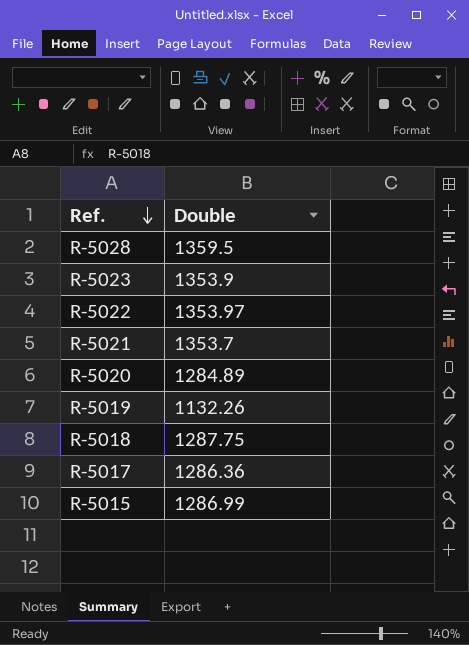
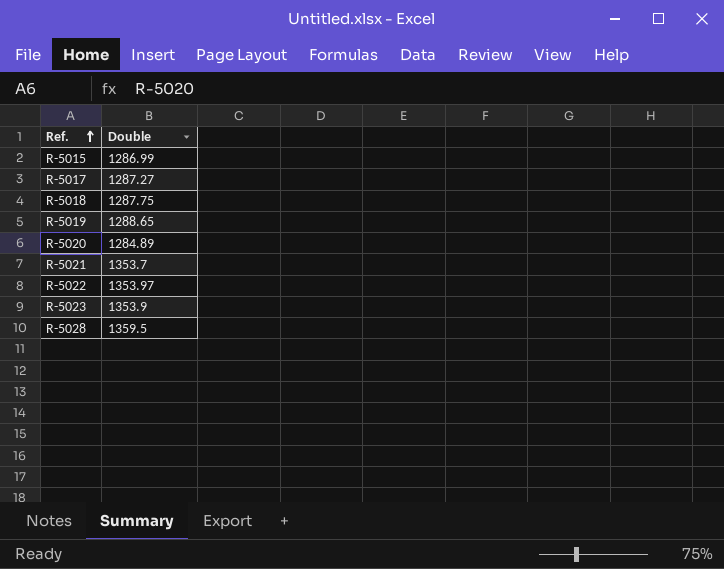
row order: Ref. descending -> Ref. ascending
R-5017 | Double: 1286.36 -> 1287.27
R-5019 | Double: 1132.26 -> 1288.65

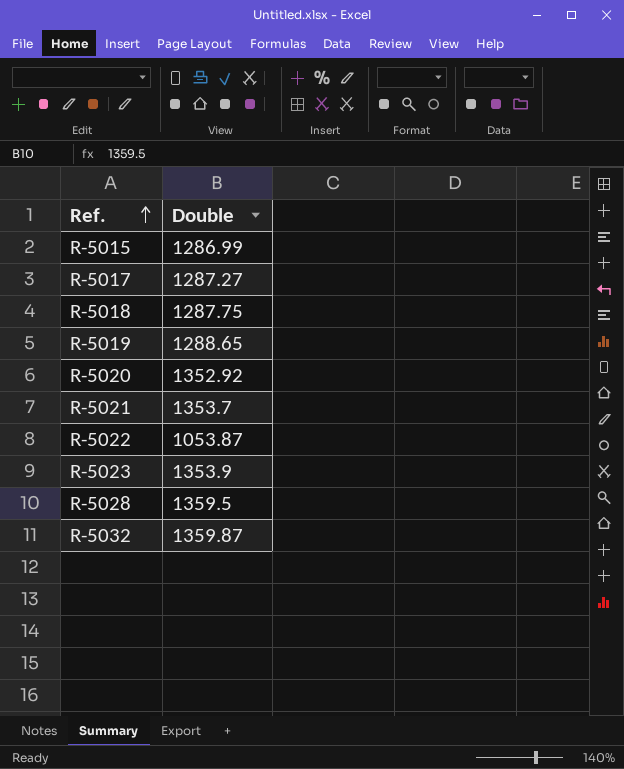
R-5020 | Double: 1284.89 -> 1352.92
R-5022 | Double: 1353.97 -> 1053.87
row R-5032: none -> 1359.87

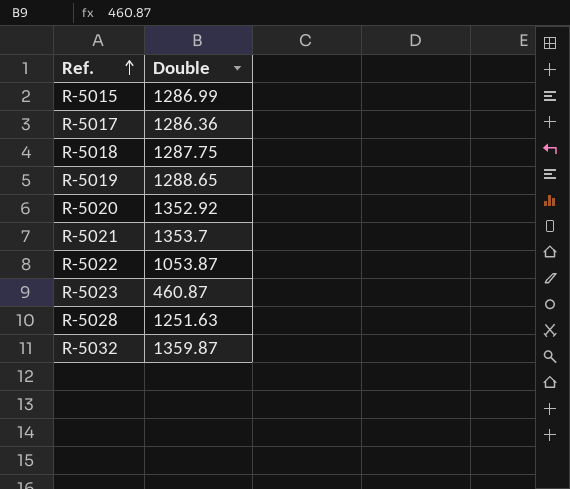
R-5017 | Double: 1287.27 -> 1286.36
R-5023 | Double: 1353.9 -> 460.87
R-5028 | Double: 1359.5 -> 1251.63

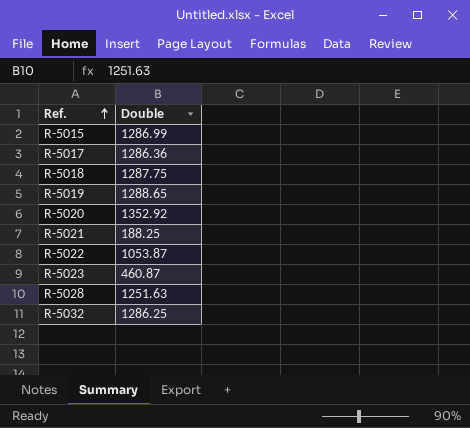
R-5021 | Double: 1353.7 -> 188.25
R-5032 | Double: 1359.87 -> 1286.25

